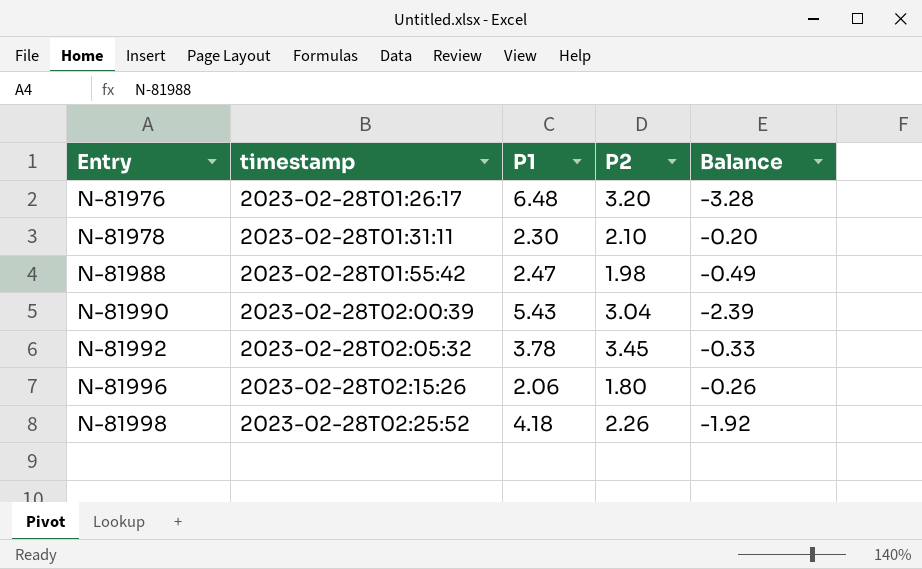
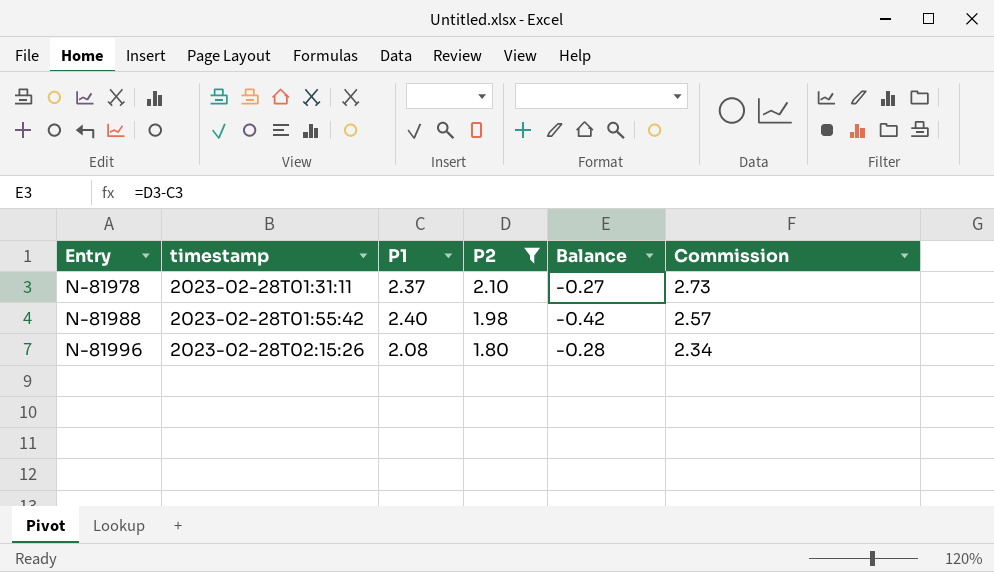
filter: none -> P2 <= 2.10
column Commission | formula: none -> [P2] * 1.3
N-81978 | P1: 2.30 -> 2.37
N-81978 | Balance: -0.20 -> -0.27
N-81988 | P1: 2.47 -> 2.40
N-81988 | Balance: -0.49 -> -0.42
N-81996 | P1: 2.06 -> 2.08
N-81996 | Balance: -0.26 -> -0.28

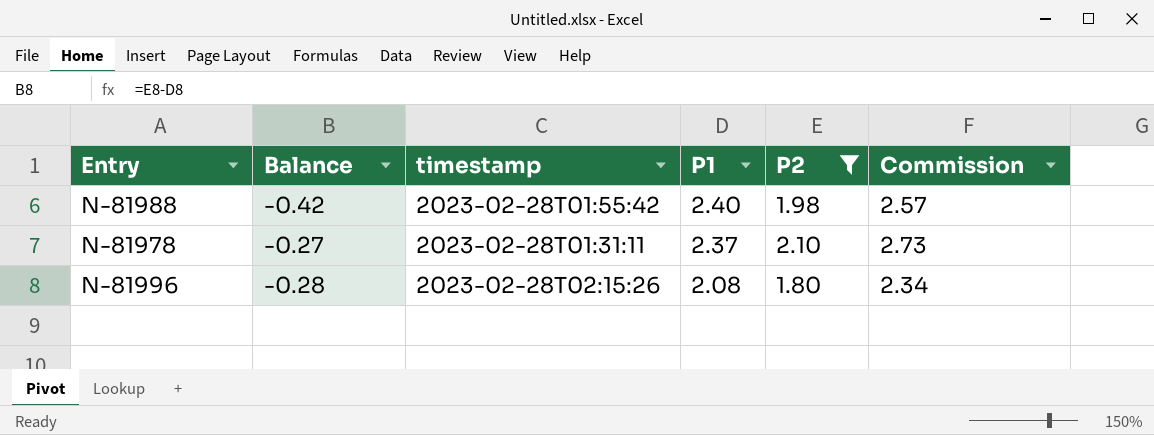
row order: Entry ascending -> P1 descending
column Balance | position: 5 -> 2

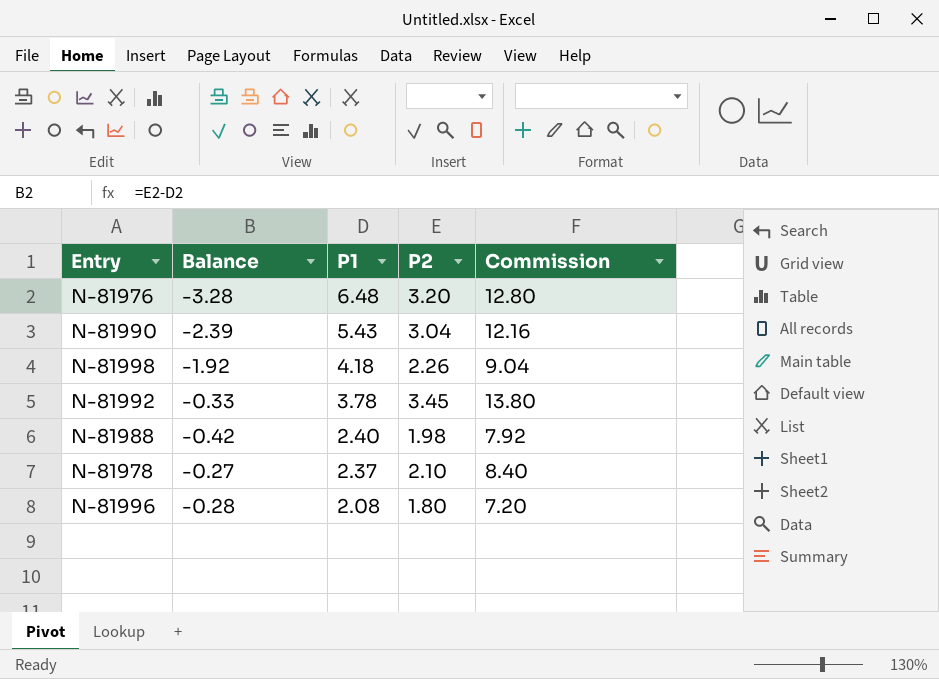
filter: P2 <= 2.10 -> none
column timestamp | position: 3 -> none
column Commission | formula: [P2] * 1.3 -> [P2] * 4

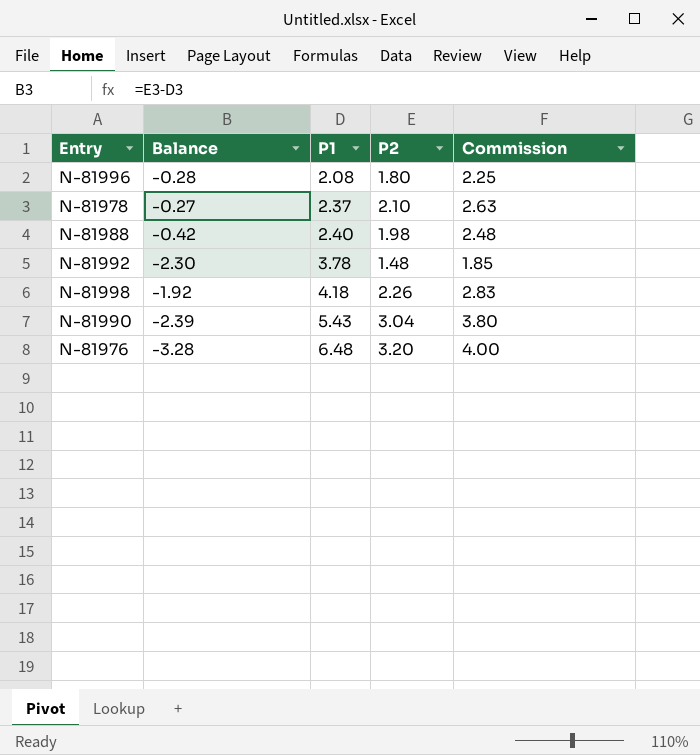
row order: P1 descending -> P1 ascending
column Commission | formula: [P2] * 4 -> [P2] * 1.25
N-81992 | Balance: -0.33 -> -2.30
N-81992 | P2: 3.45 -> 1.48

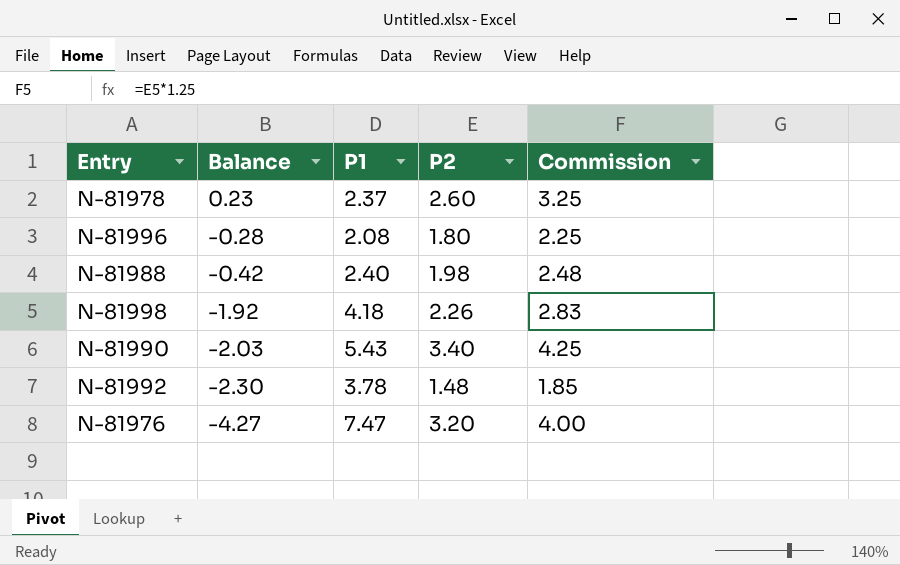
row order: P1 ascending -> Balance descending
N-81978 | Balance: -0.27 -> 0.23
N-81978 | P2: 2.10 -> 2.60
N-81978 | Commission: 2.63 -> 3.25
N-81990 | Balance: -2.39 -> -2.03
N-81990 | P2: 3.04 -> 3.40
N-81990 | Commission: 3.80 -> 4.25
N-81976 | Balance: -3.28 -> -4.27
N-81976 | P1: 6.48 -> 7.47

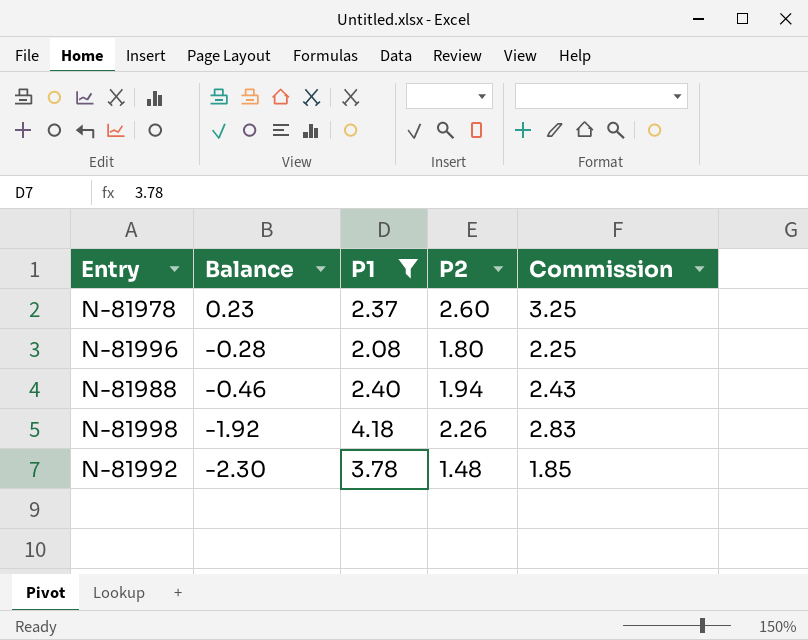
filter: none -> P1 <= 4.18
N-81988 | Balance: -0.42 -> -0.46
N-81988 | P2: 1.98 -> 1.94
N-81988 | Commission: 2.48 -> 2.43

